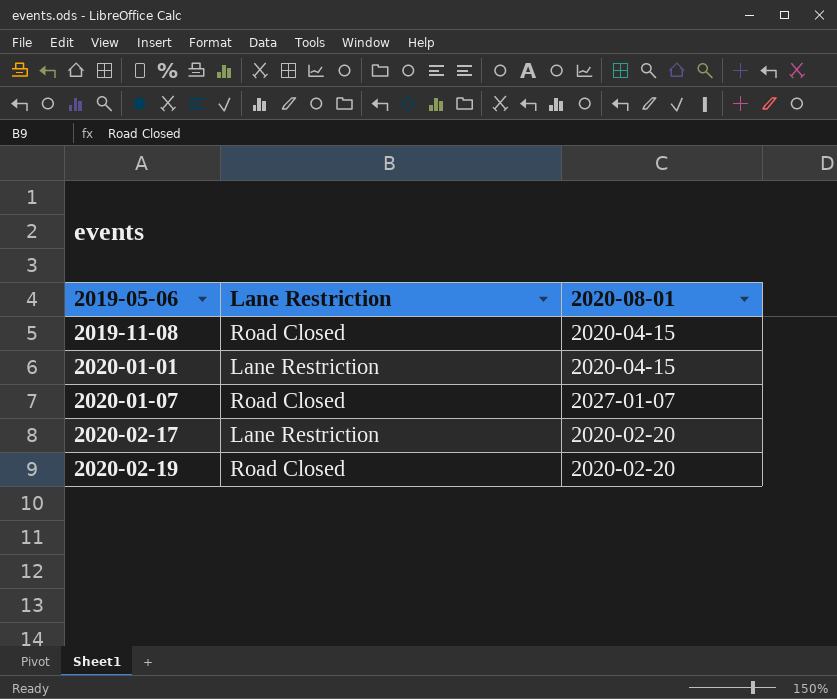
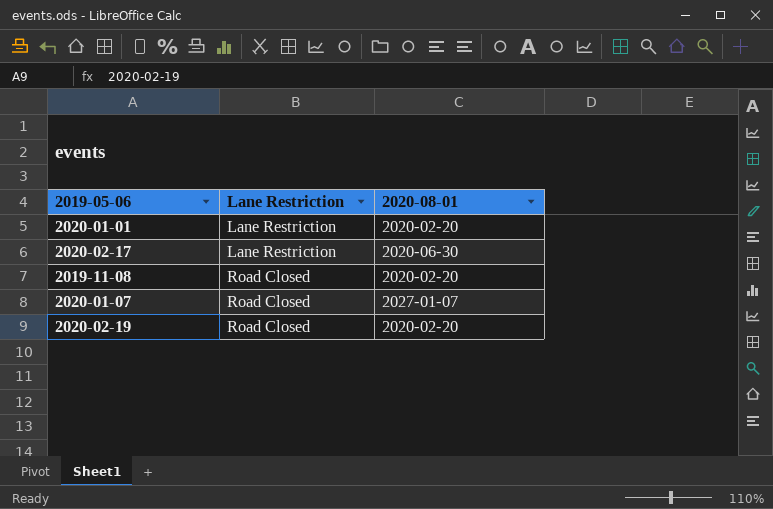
row order: 2019-05-06 ascending -> Lane Restriction ascending
2020-01-01 | 2020-08-01: 2020-04-15 -> 2020-02-20
2020-02-17 | 2020-08-01: 2020-02-20 -> 2020-06-30
2019-11-08 | 2020-08-01: 2020-04-15 -> 2020-02-20

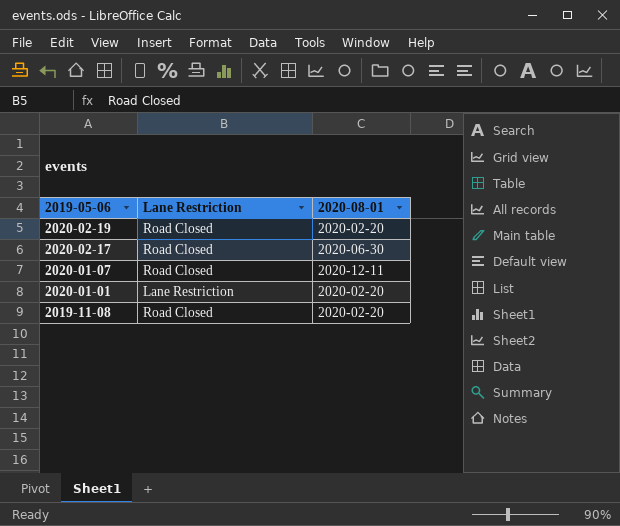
row order: Lane Restriction ascending -> 2019-05-06 descending
2020-02-17 | Lane Restriction: Lane Restriction -> Road Closed
2020-01-07 | 2020-08-01: 2027-01-07 -> 2020-12-11

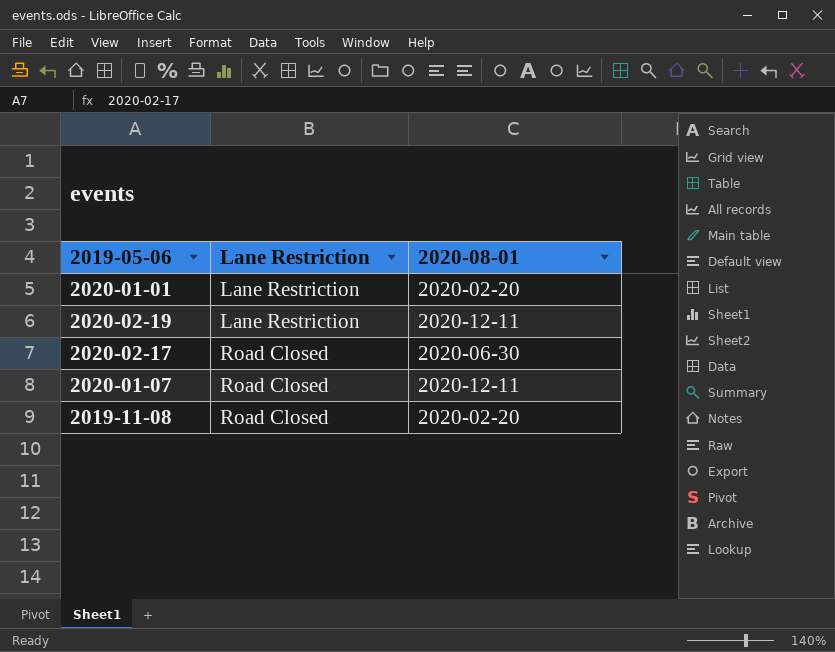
row order: 2019-05-06 descending -> Lane Restriction ascending
2020-02-19 | Lane Restriction: Road Closed -> Lane Restriction
2020-02-19 | 2020-08-01: 2020-02-20 -> 2020-12-11

